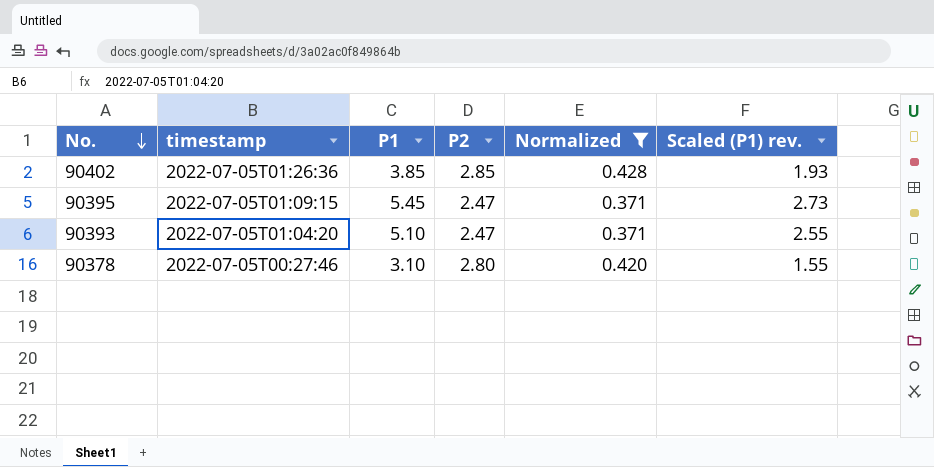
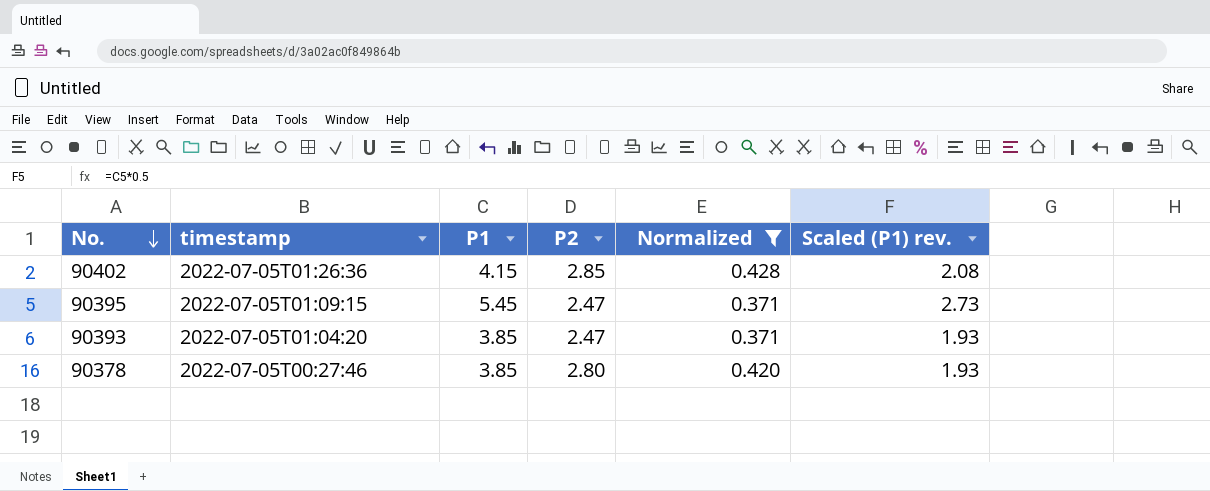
90402 | P1: 3.85 -> 4.15
90402 | Scaled (P1) rev.: 1.93 -> 2.08
90393 | P1: 5.10 -> 3.85
90393 | Scaled (P1) rev.: 2.55 -> 1.93
90378 | P1: 3.10 -> 3.85
90378 | Scaled (P1) rev.: 1.55 -> 1.93

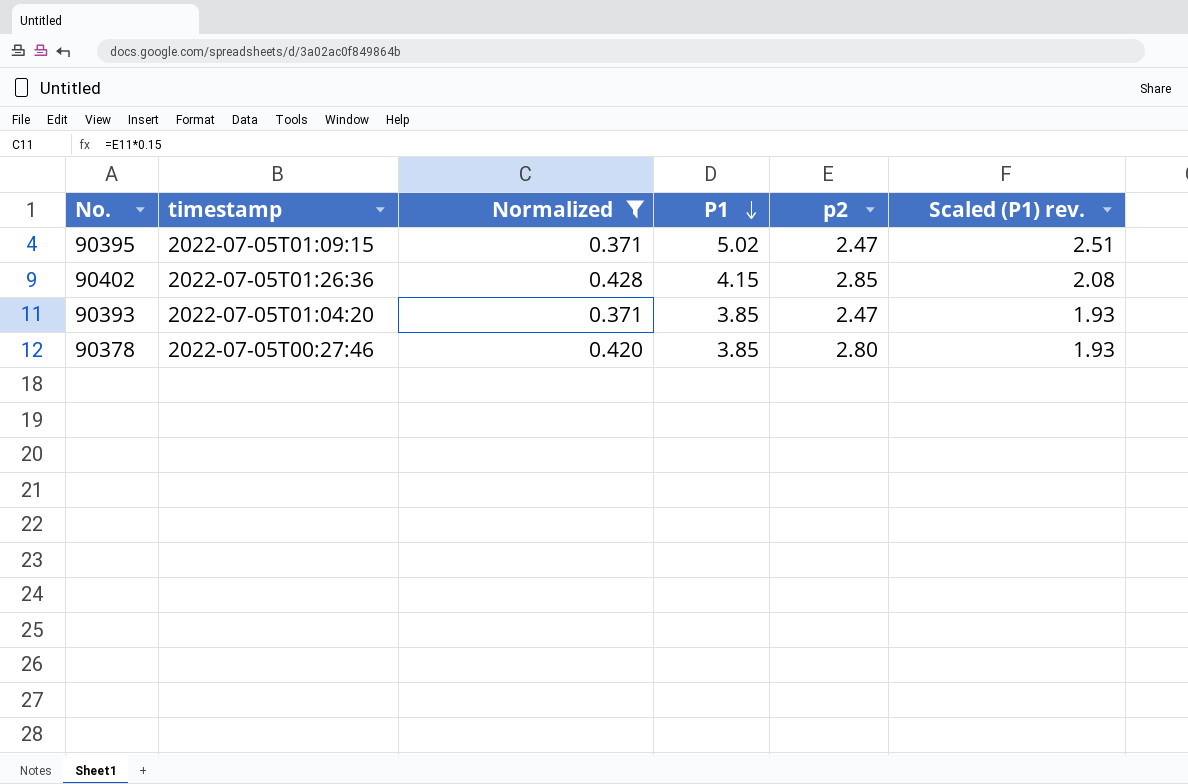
row order: No. descending -> P1 descending
column Normalized | position: 5 -> 3
column name: P2 -> p2
90395 | P1: 5.45 -> 5.02
90395 | Scaled (P1) rev.: 2.73 -> 2.51

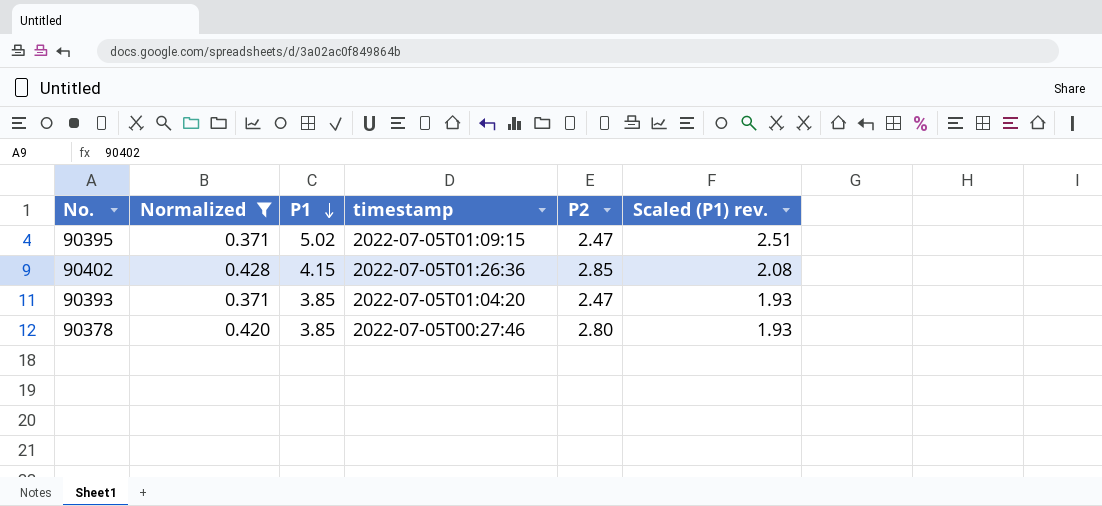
column timestamp | position: 2 -> 4
column name: p2 -> P2

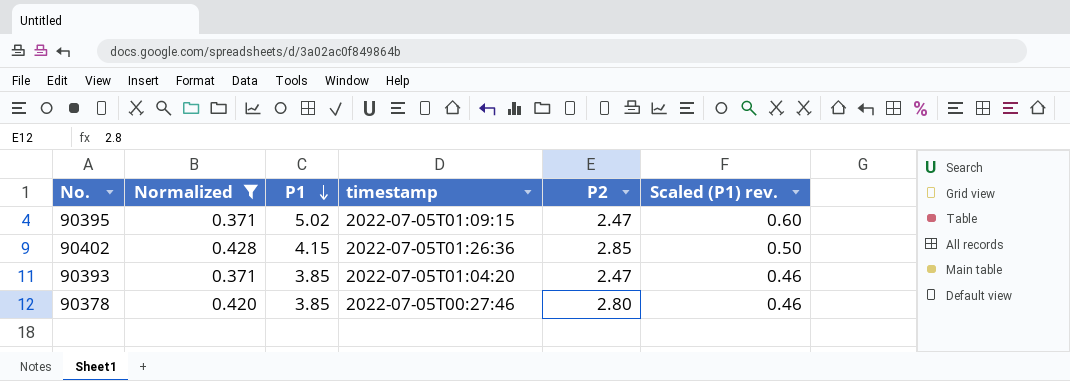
column Scaled (P1) rev. | formula: [P1] * 0.5 -> [P1] * 0.12

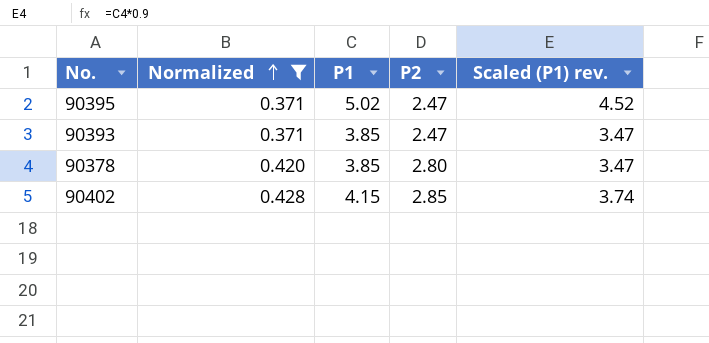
row order: P1 descending -> Normalized ascending
column timestamp | position: 4 -> none
column Scaled (P1) rev. | formula: [P1] * 0.12 -> [P1] * 0.9

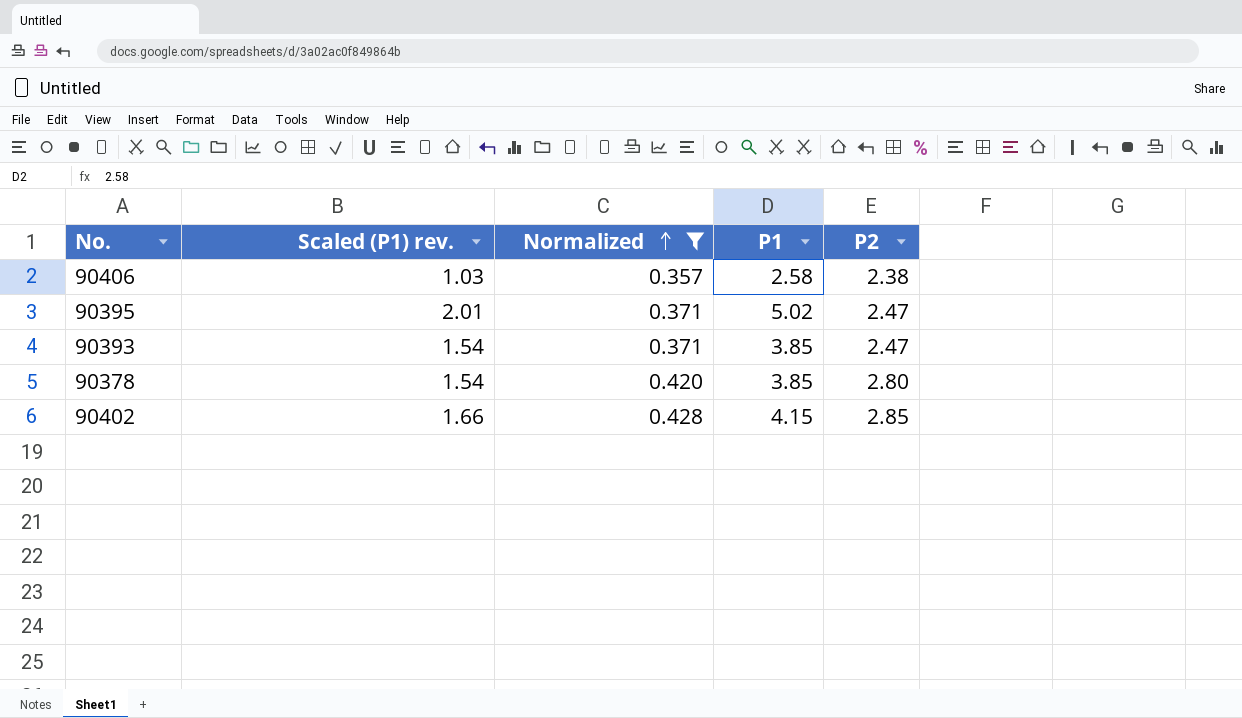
column Scaled (P1) rev. | formula: [P1] * 0.9 -> [P1] * 0.4
column Scaled (P1) rev. | position: 5 -> 2
row 90406: none -> 1.03 | 0.357 | 2.58 | 2.38

